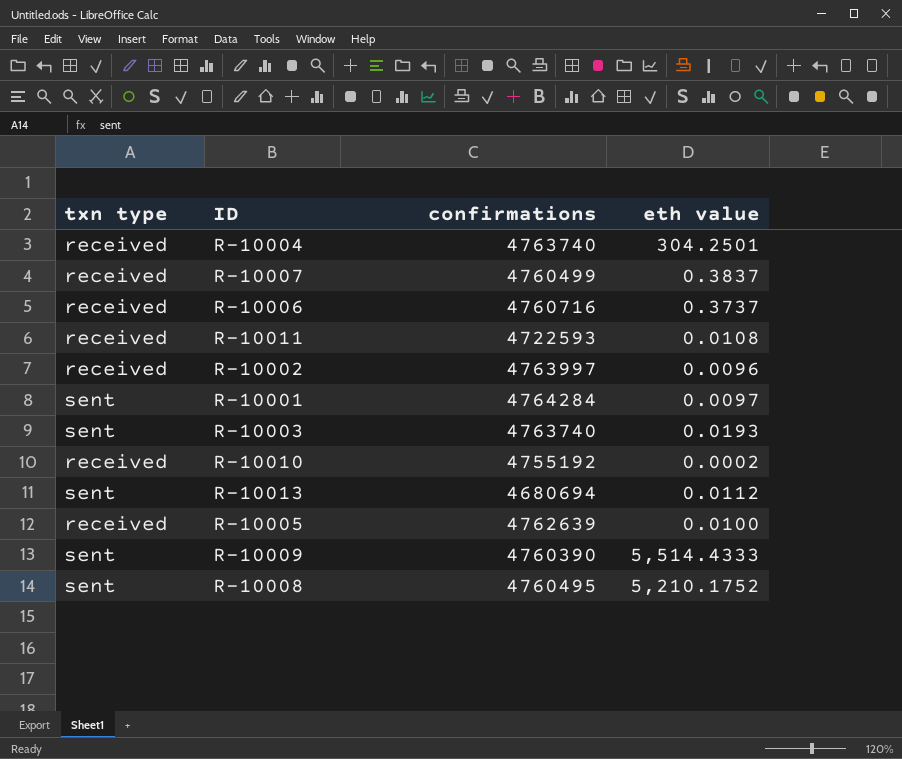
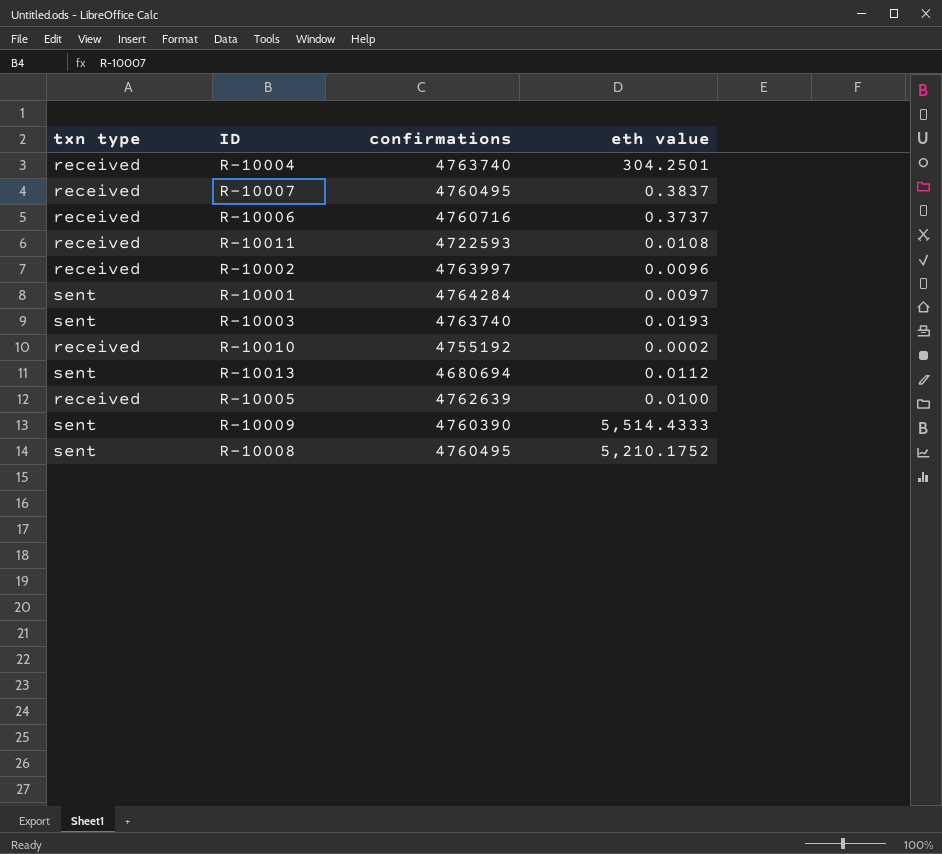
R-10007 | confirmations: 4760499 -> 4760495

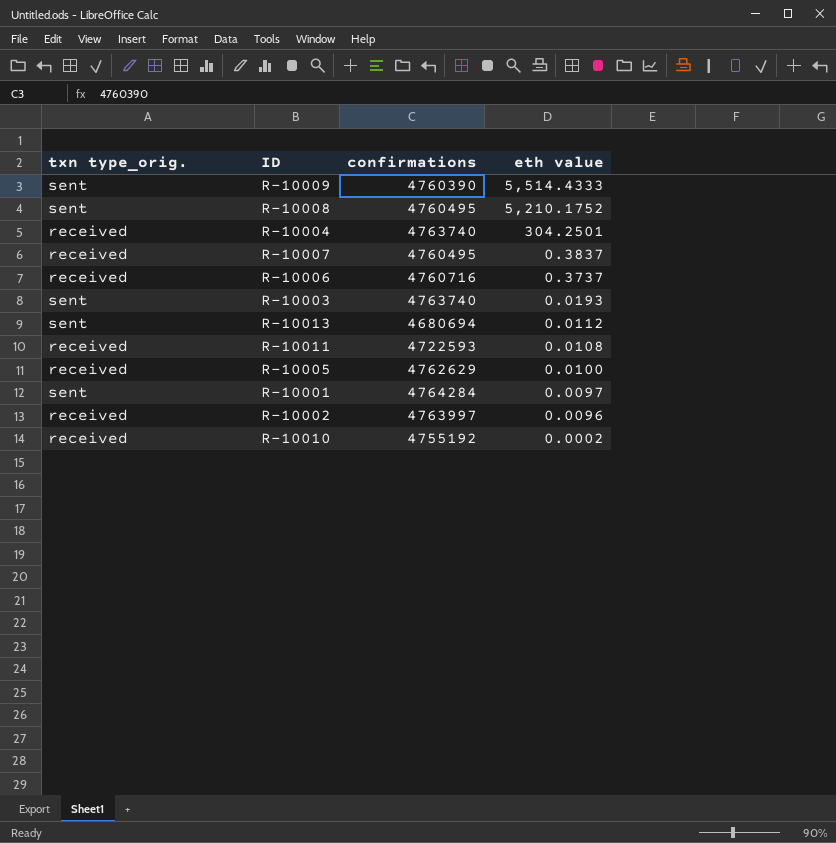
row order: none -> eth value descending
column name: txn type -> txn type_orig.
R-10005 | confirmations: 4762639 -> 4762629

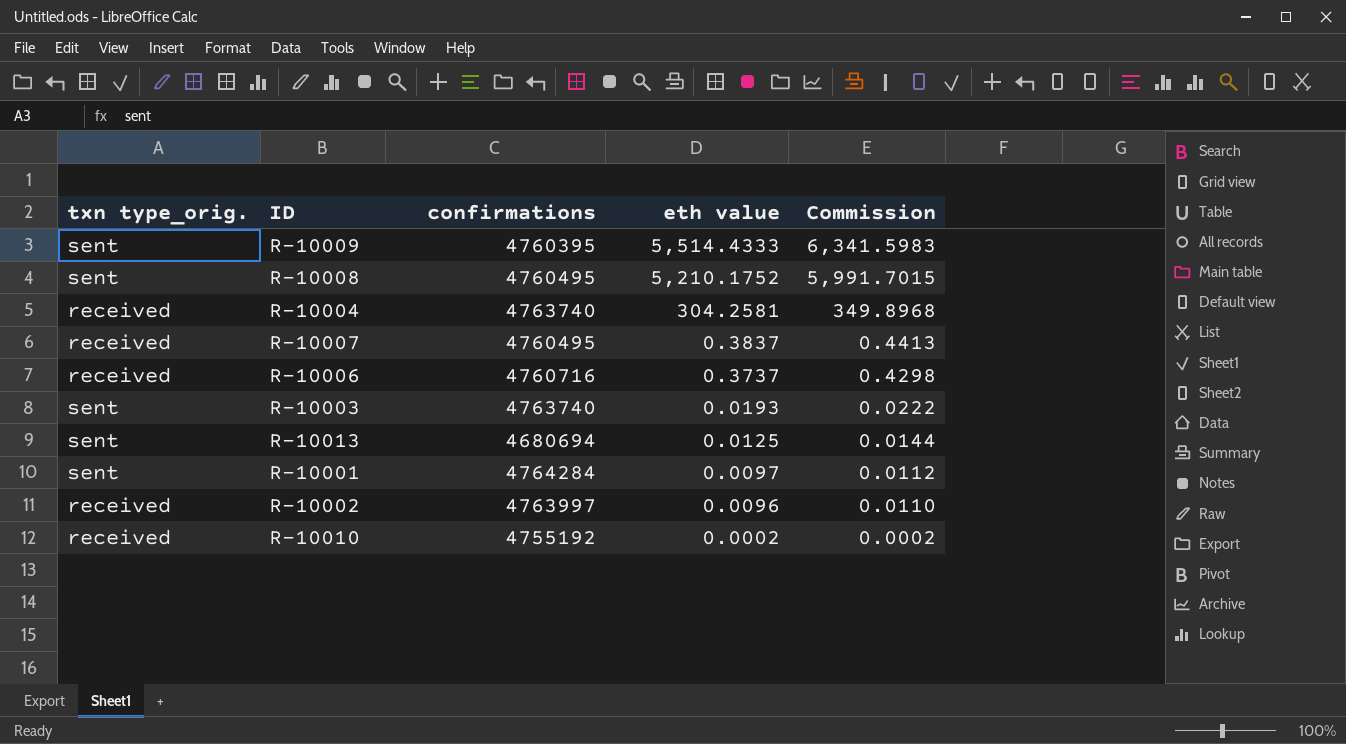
column Commission | formula: none -> [eth value] * 1.15
row R-10011: received | 4722593 | 0.0108 -> none
row R-10005: received | 4762629 | 0.0100 -> none
R-10009 | confirmations: 4760390 -> 4760395
R-10004 | eth value: 304.2501 -> 304.2581
R-10013 | eth value: 0.0112 -> 0.0125

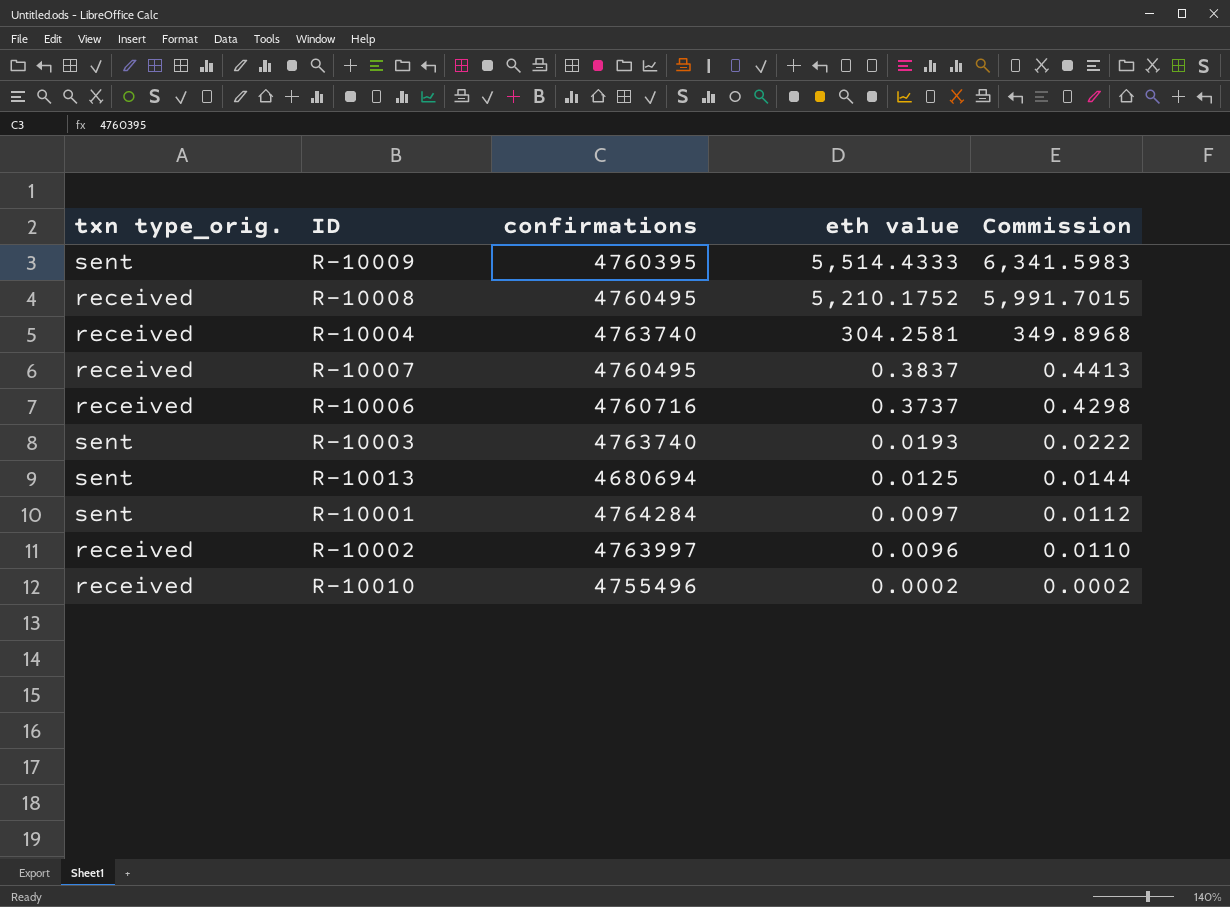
R-10008 | txn type_orig.: sent -> received
R-10010 | confirmations: 4755192 -> 4755496

